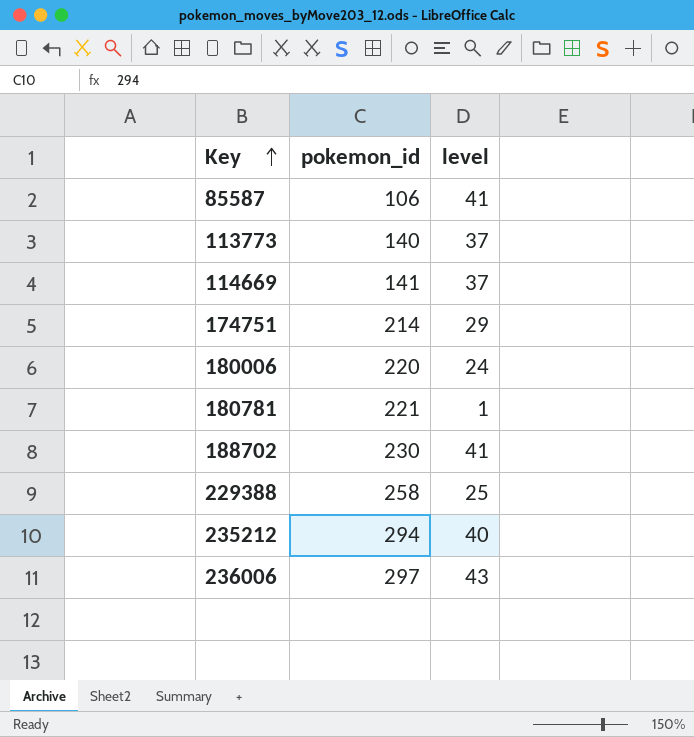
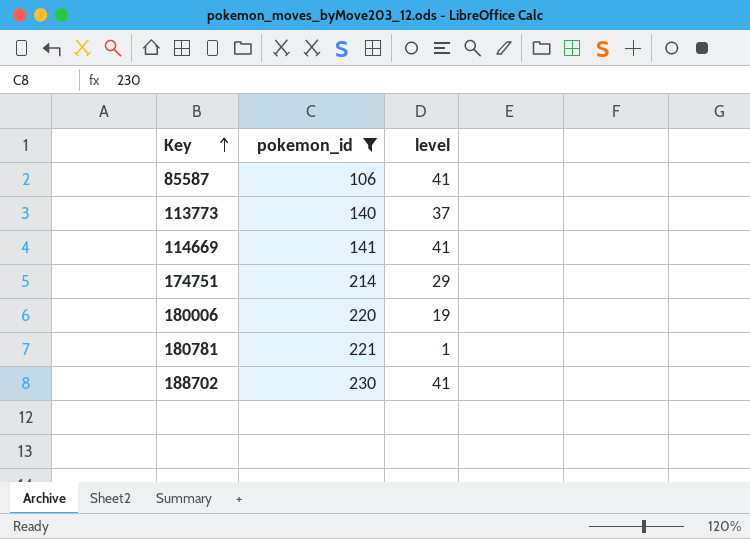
filter: none -> pokemon_id <= 230
114669 | level: 37 -> 41
180006 | level: 24 -> 19

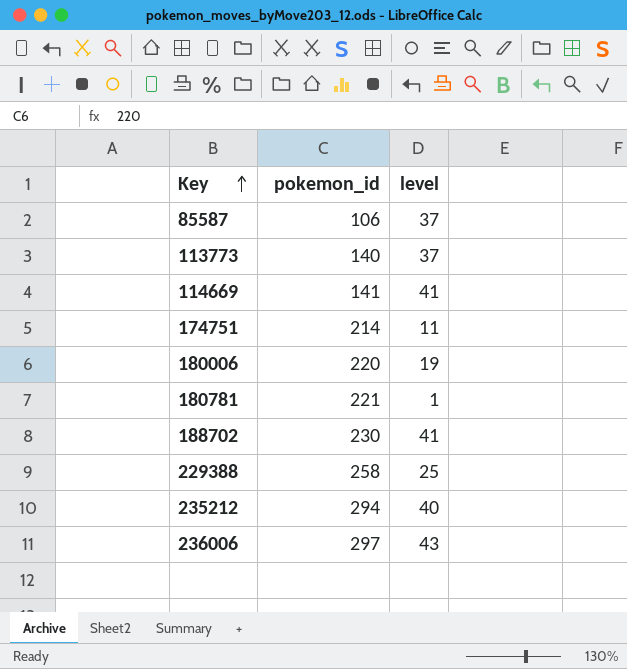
filter: pokemon_id <= 230 -> none
85587 | level: 41 -> 37
174751 | level: 29 -> 11

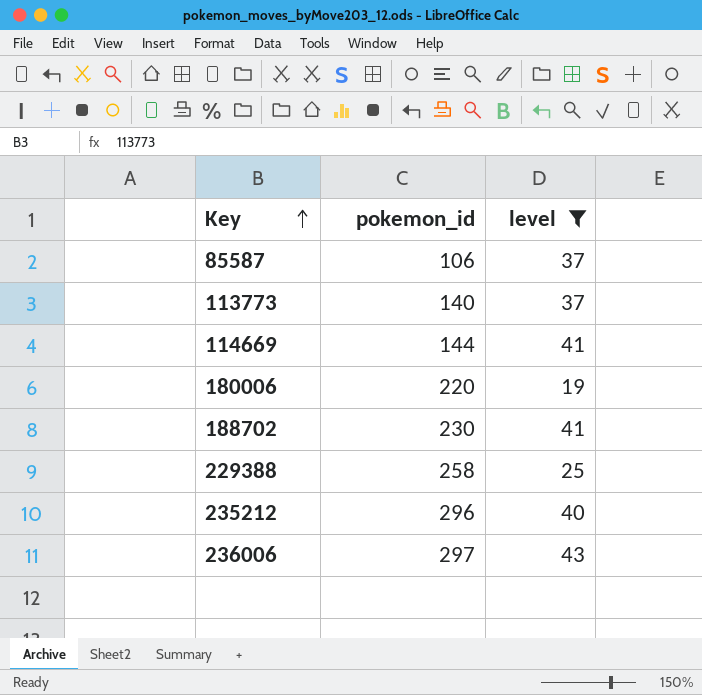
filter: none -> level >= 19
114669 | pokemon_id: 141 -> 144
235212 | pokemon_id: 294 -> 296

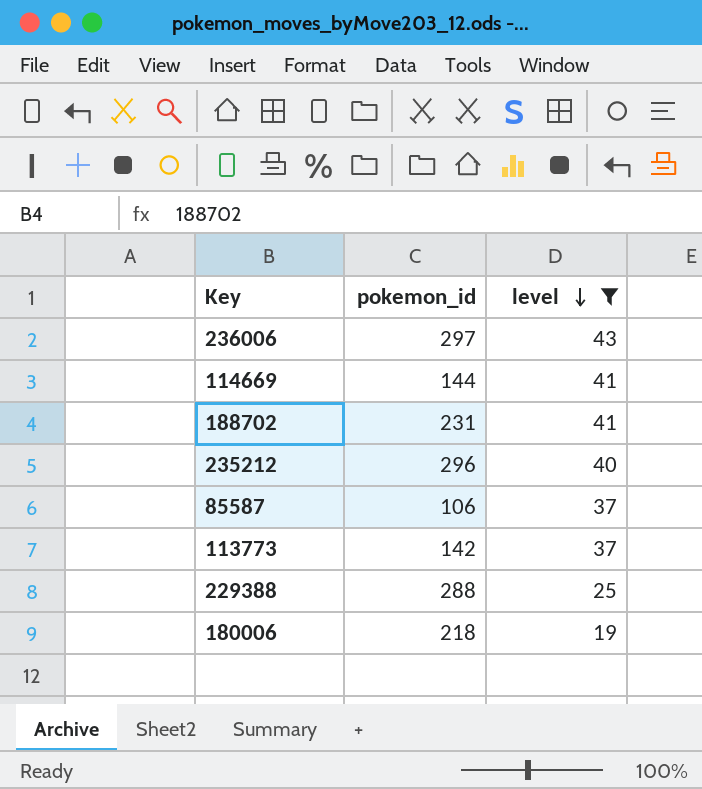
row order: Key ascending -> level descending
188702 | pokemon_id: 230 -> 231
113773 | pokemon_id: 140 -> 142
229388 | pokemon_id: 258 -> 288
180006 | pokemon_id: 220 -> 218

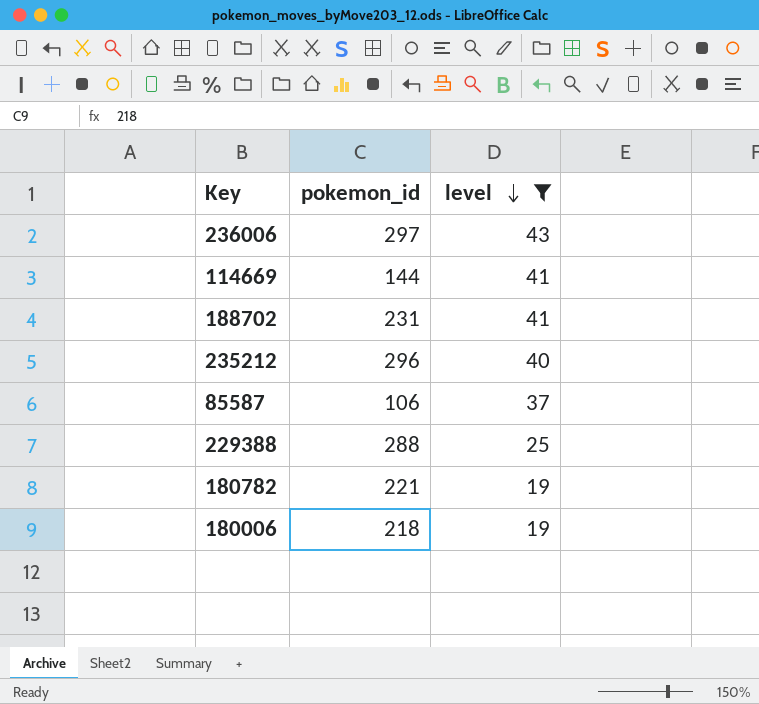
row 113773: 142 | 37 -> none
row 180782: none -> 221 | 19

